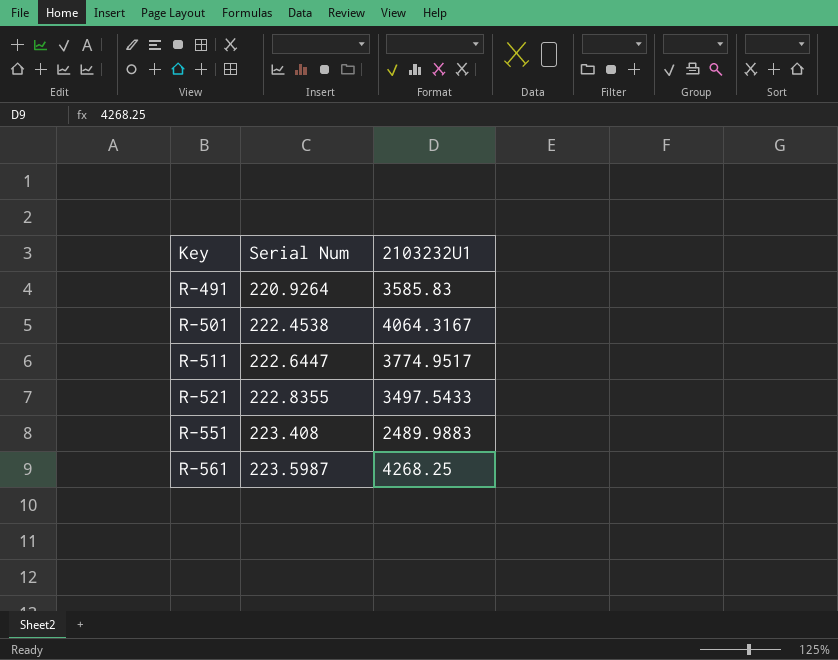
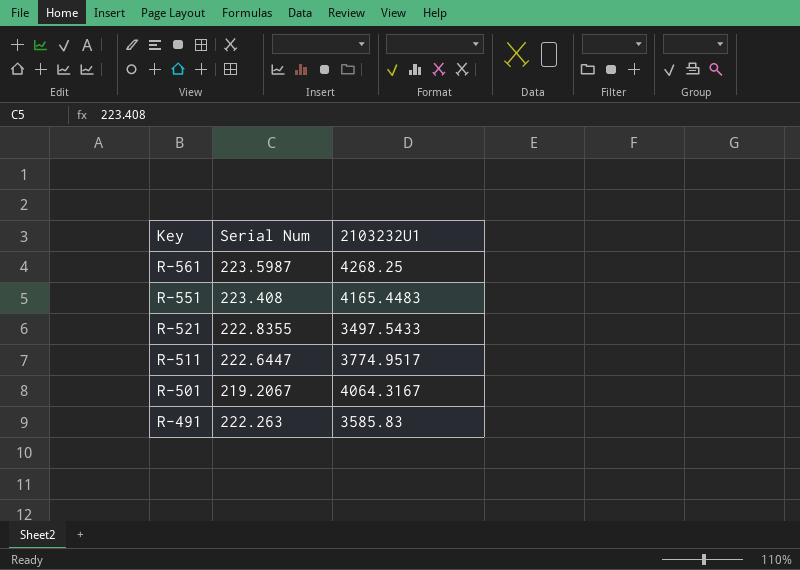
row order: Key ascending -> Key descending
R-551 | 2103232U1: 2489.9883 -> 4165.4483
R-501 | Serial Num: 222.4538 -> 219.2067
R-491 | Serial Num: 220.9264 -> 222.263

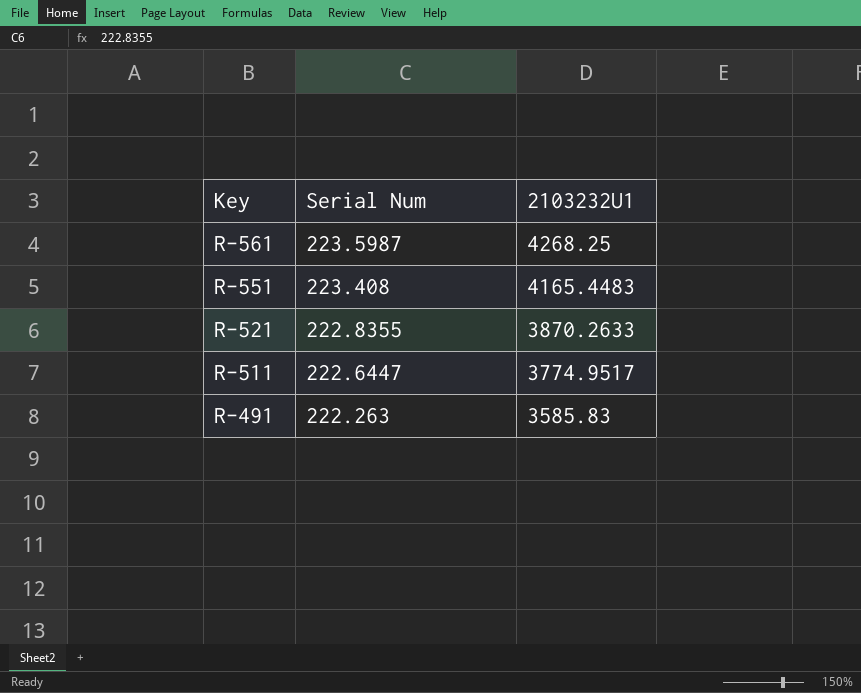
row R-501: 219.2067 | 4064.3167 -> none
R-521 | 2103232U1: 3497.5433 -> 3870.2633

